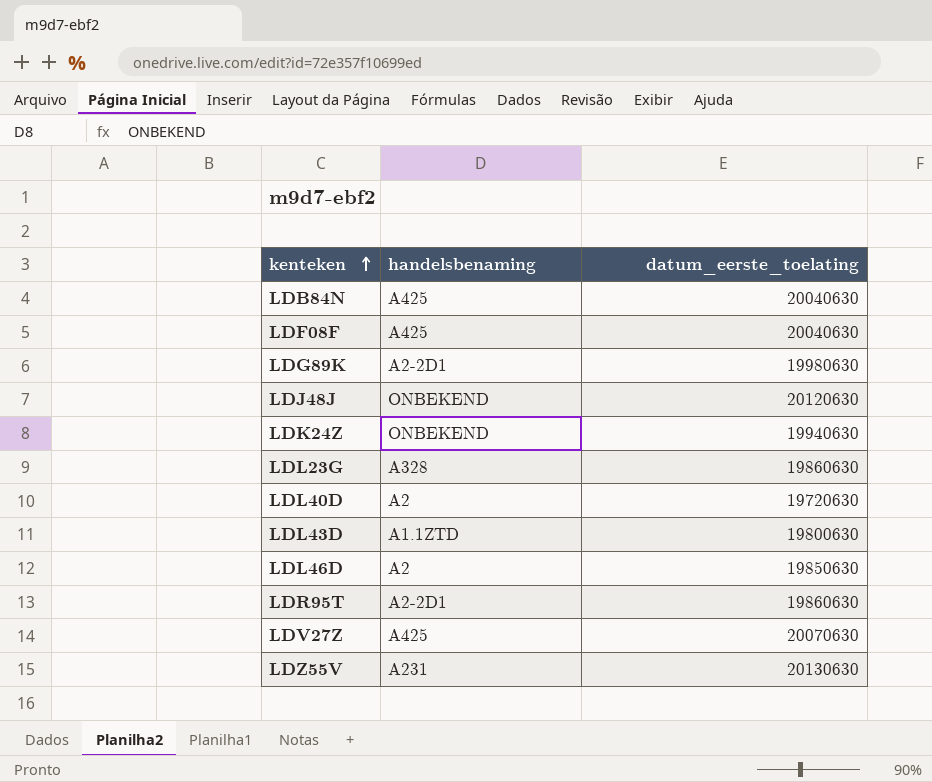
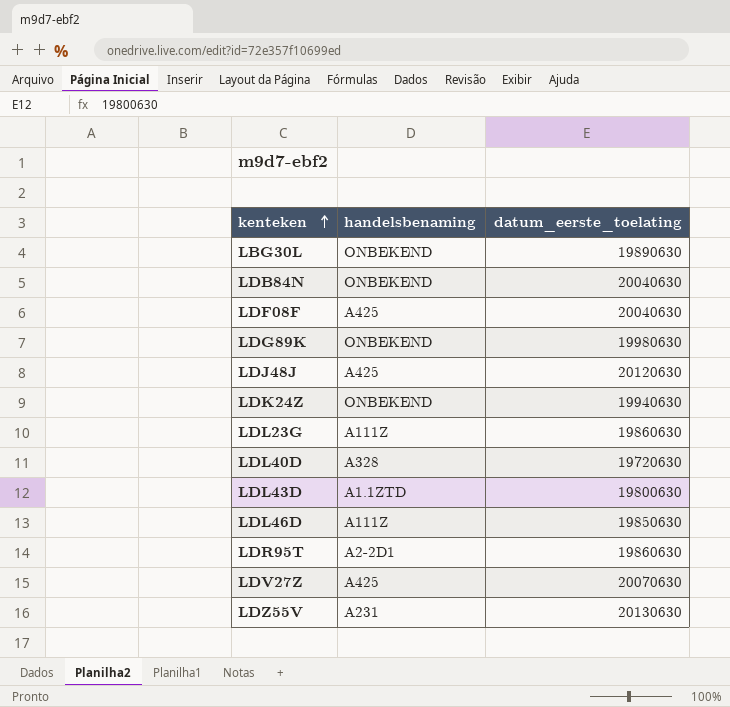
row LBG30L: none -> ONBEKEND | 19890630
LDB84N | handelsbenaming: A425 -> ONBEKEND
LDG89K | handelsbenaming: A2-2D1 -> ONBEKEND
LDJ48J | handelsbenaming: ONBEKEND -> A425
LDL23G | handelsbenaming: A328 -> A111Z
LDL40D | handelsbenaming: A2 -> A328
LDL46D | handelsbenaming: A2 -> A111Z

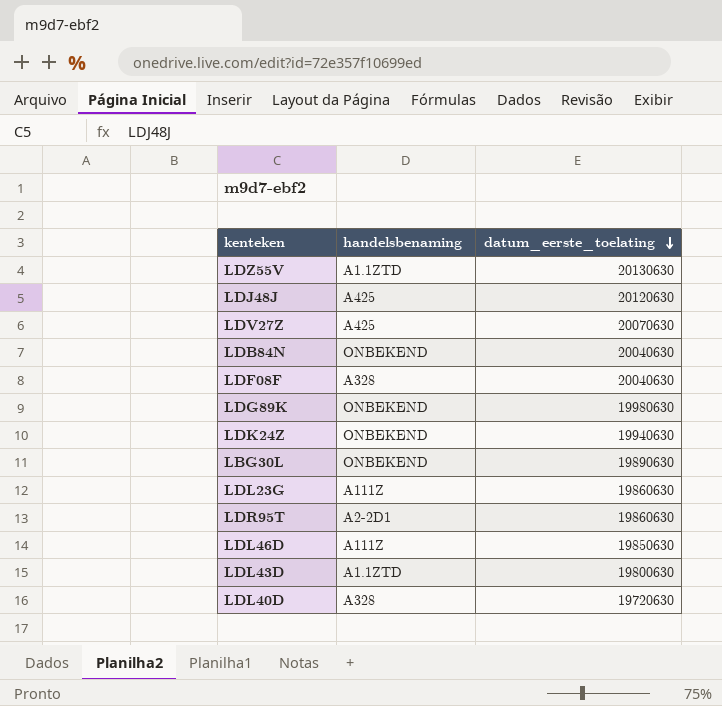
row order: kenteken ascending -> datum_eerste_toelating descending
LDZ55V | handelsbenaming: A231 -> A1.1ZTD
LDF08F | handelsbenaming: A425 -> A328

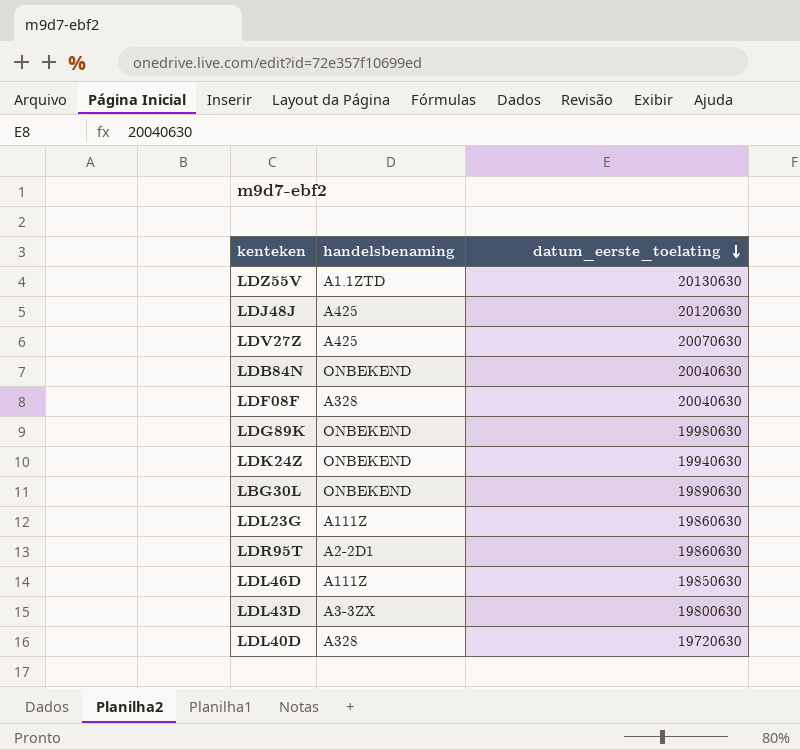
LDL43D | handelsbenaming: A1.1ZTD -> A3-3ZX

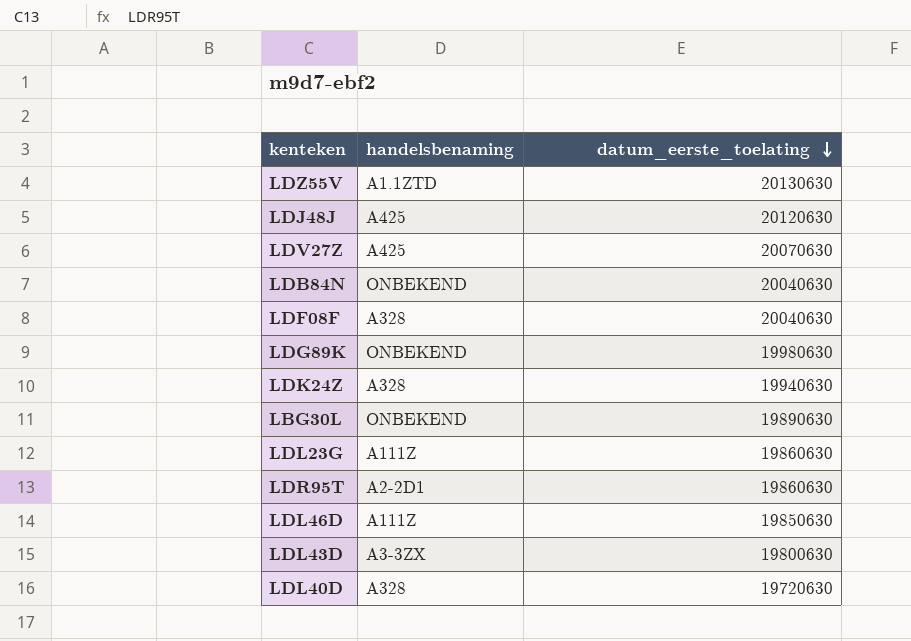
LDK24Z | handelsbenaming: ONBEKEND -> A328

